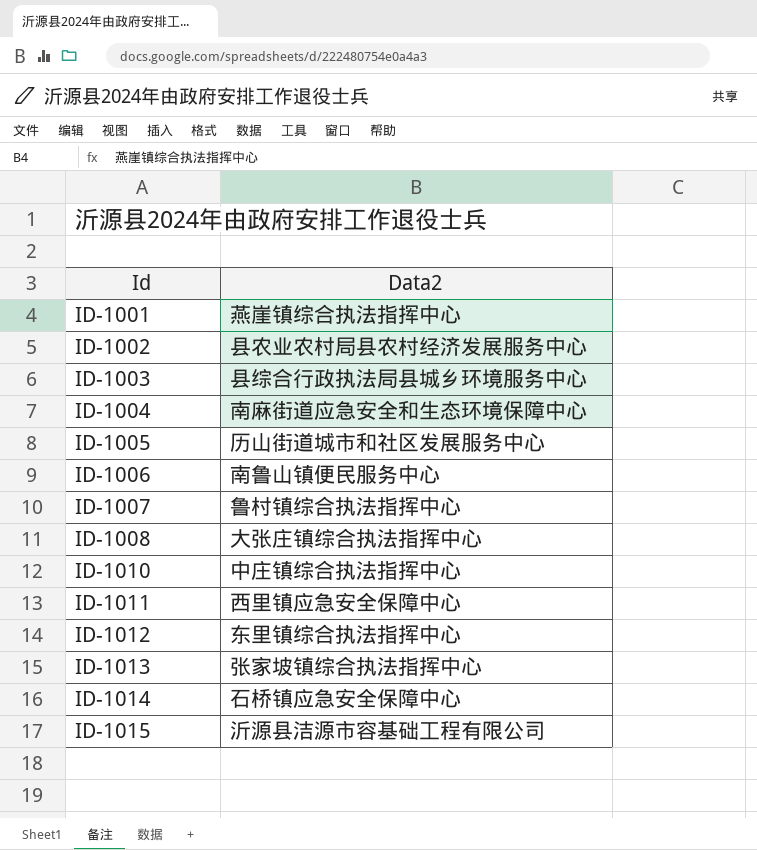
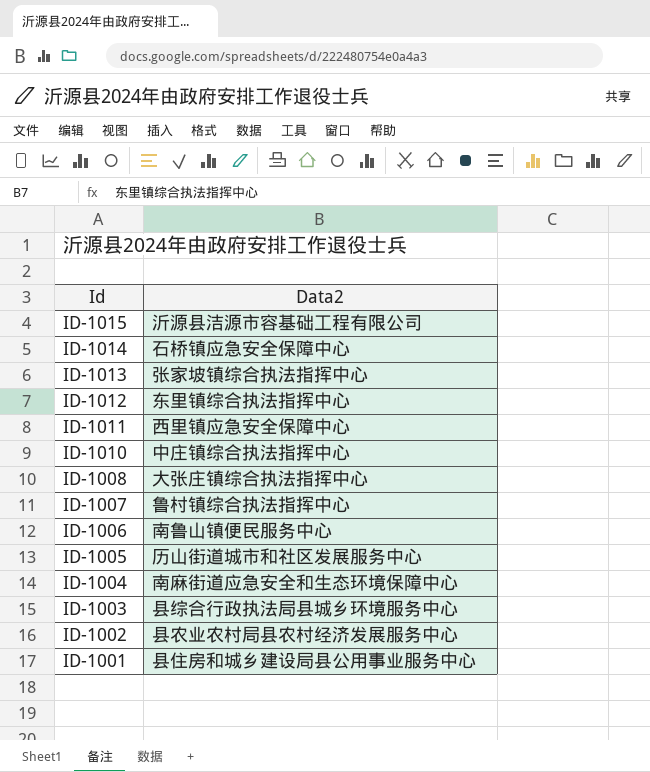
row order: Id ascending -> Id descending
ID-1001 | Data2: 燕崖镇综合执法指挥中心 -> 县住房和城乡建设局县公用事业服务中心

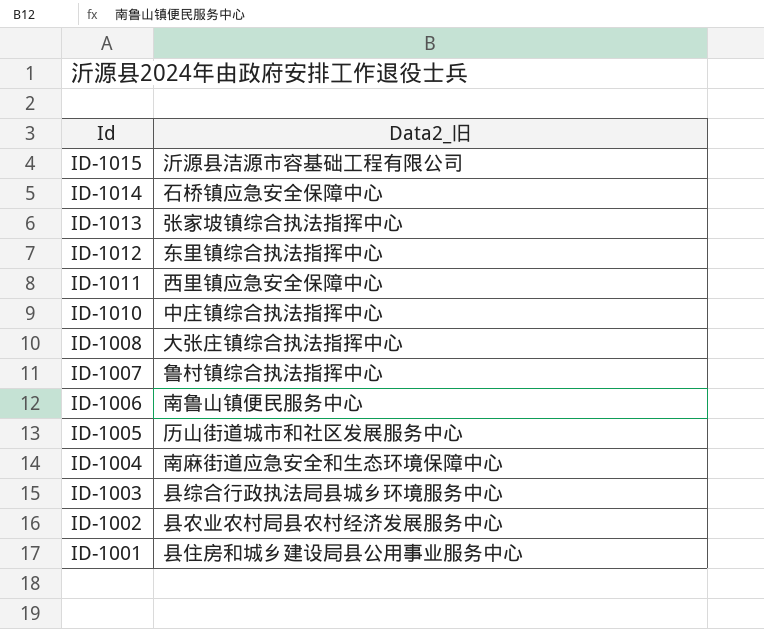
column name: Data2 -> Data2_旧

